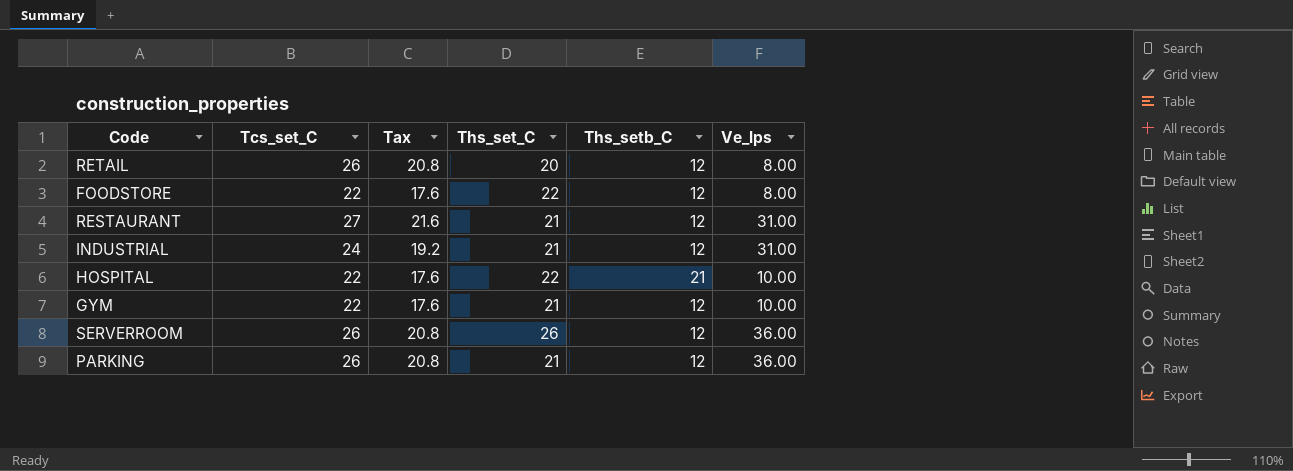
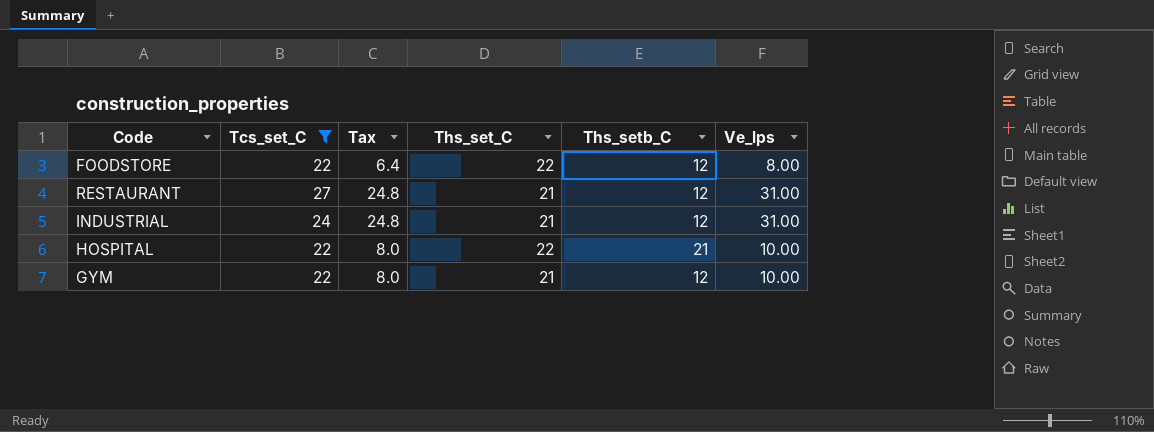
filter: none -> Tcs_set_C != 26
column Tax | formula: [Tcs_set_C] * 0.8 -> [Ve_lps] * 0.8

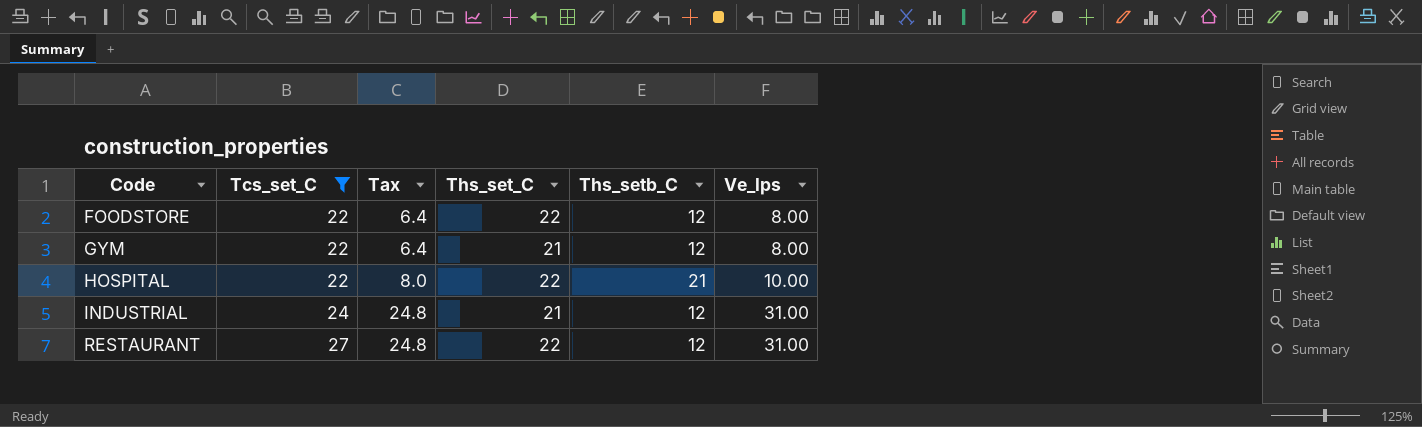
row order: none -> Code ascending
GYM | Tax: 8.0 -> 6.4
GYM | Ve_lps: 10.00 -> 8.00
RESTAURANT | Ths_set_C: 21 -> 22

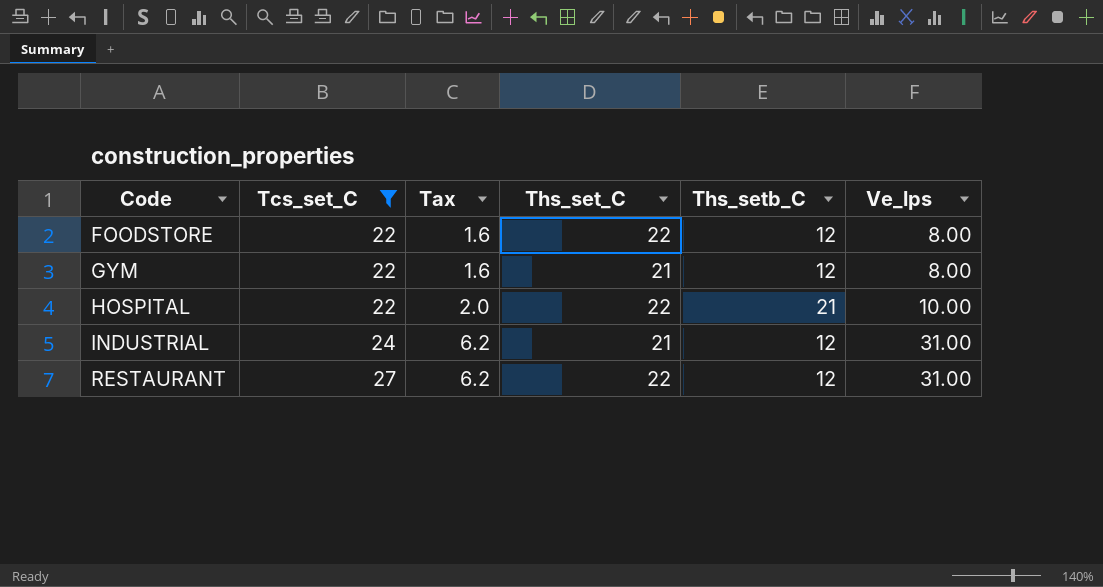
column Tax | formula: [Ve_lps] * 0.8 -> [Ve_lps] * 0.2

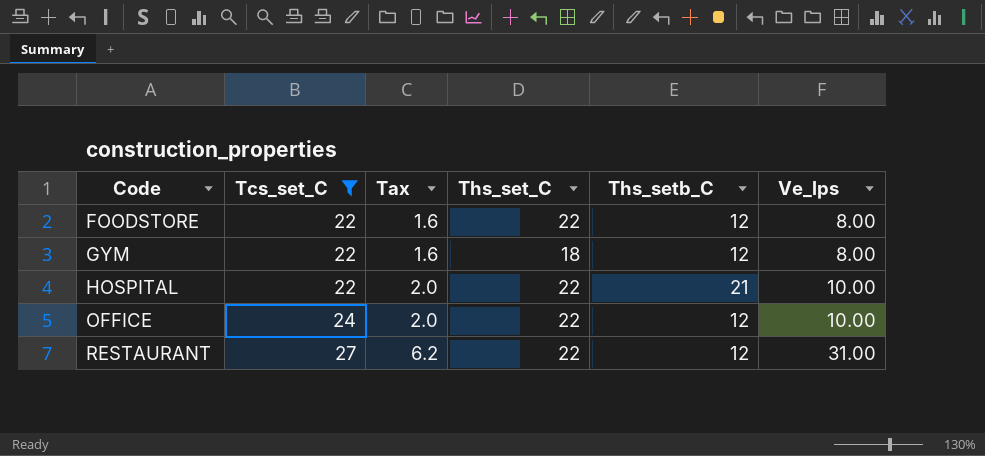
row INDUSTRIAL: 24 | 6.2 | 21 | 12 | 31.00 -> none
GYM | Ths_set_C: 21 -> 18
row OFFICE: none -> 24 | 2.0 | 22 | 12 | 10.00

